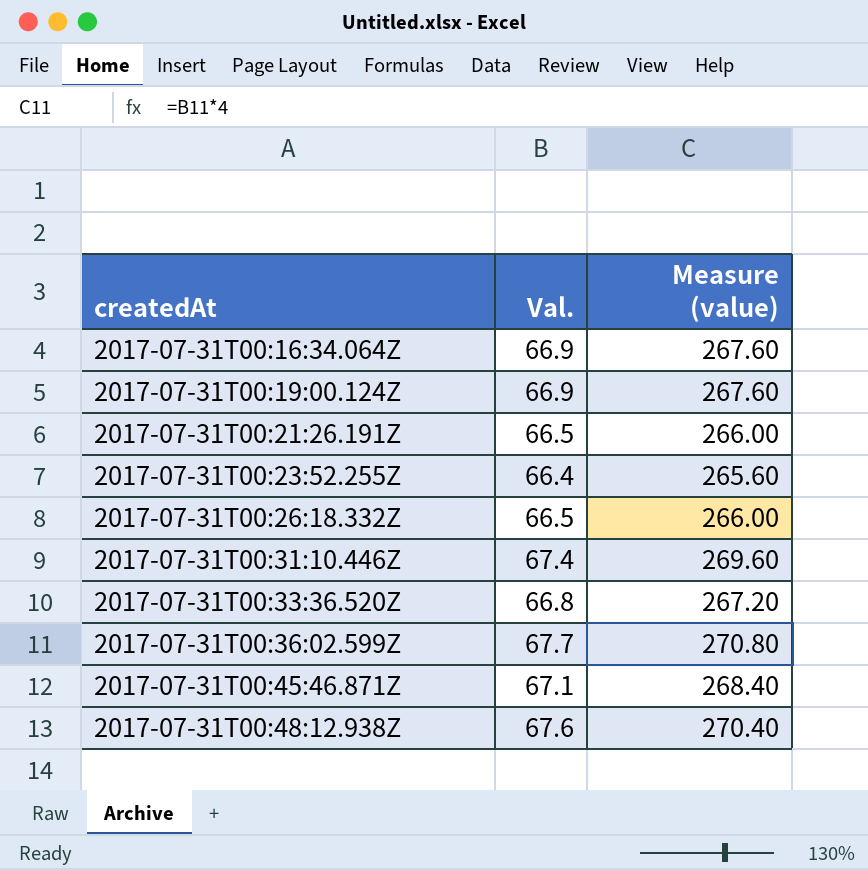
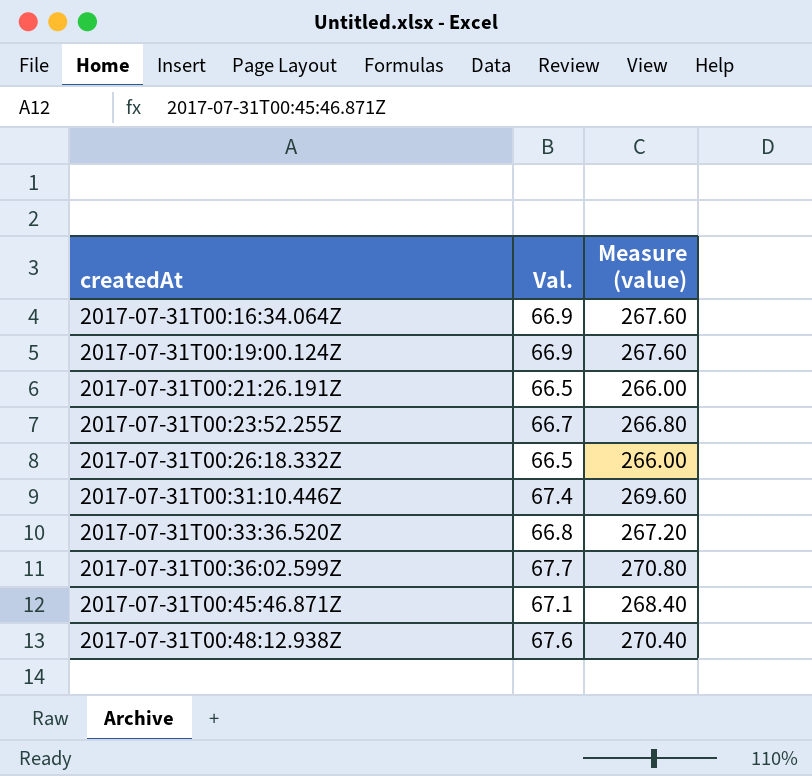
2017-07-31T00:23:52.255Z | Val.: 66.4 -> 66.7
2017-07-31T00:23:52.255Z | Measure (value): 265.60 -> 266.80

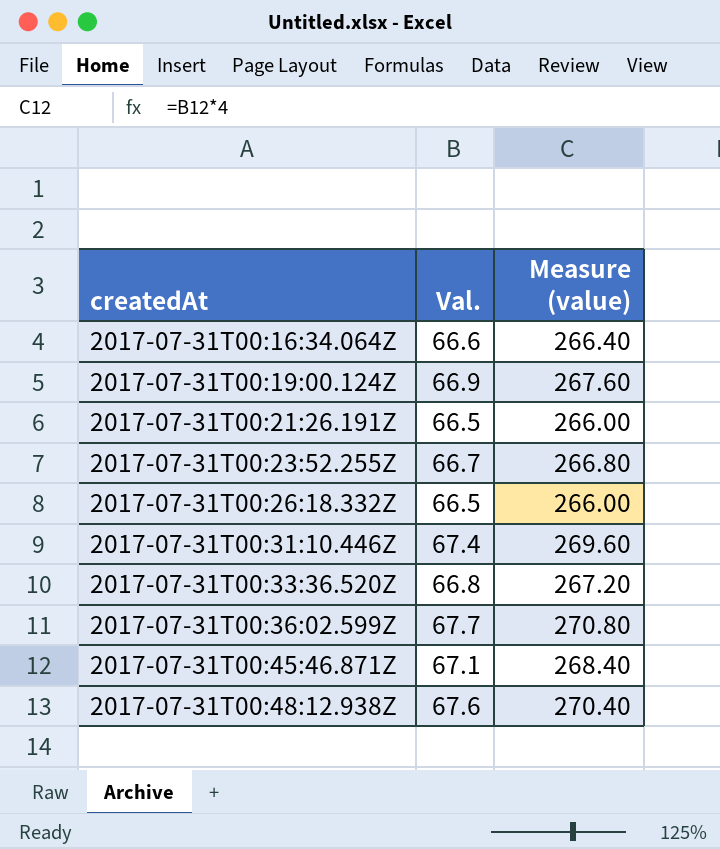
2017-07-31T00:16:34.064Z | Val.: 66.9 -> 66.6
2017-07-31T00:16:34.064Z | Measure (value): 267.60 -> 266.40

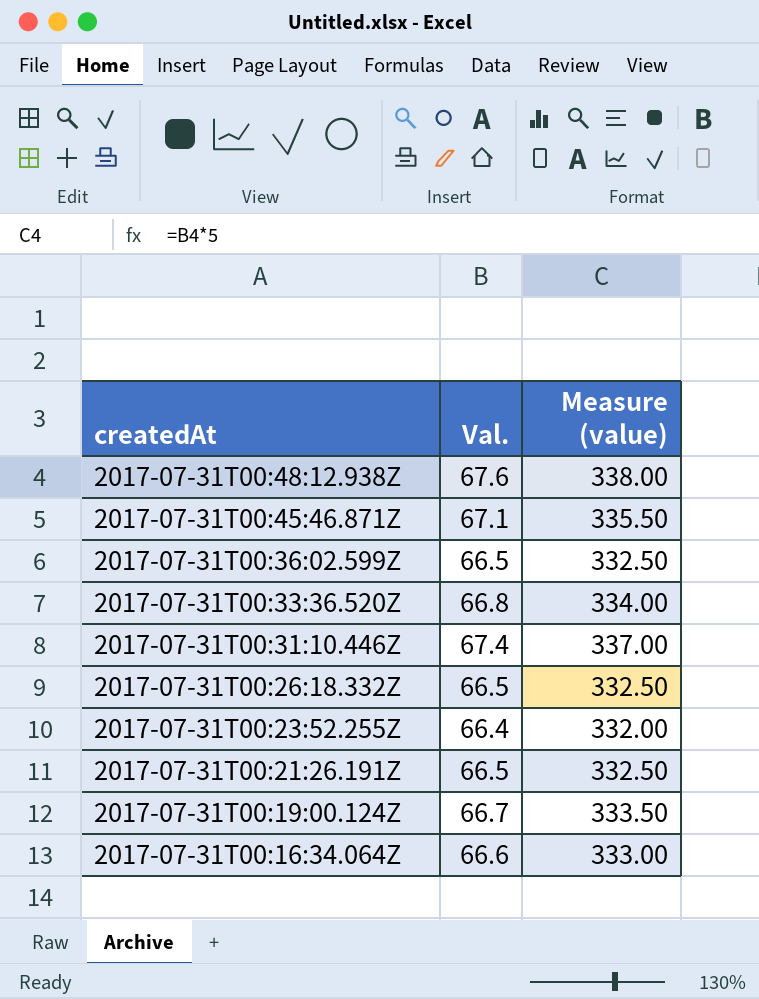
row order: createdAt ascending -> createdAt descending
column Measure (value) | formula: [Val.] * 4 -> [Val.] * 5
2017-07-31T00:36:02.599Z | Val.: 67.7 -> 66.5
2017-07-31T00:23:52.255Z | Val.: 66.7 -> 66.4
2017-07-31T00:19:00.124Z | Val.: 66.9 -> 66.7

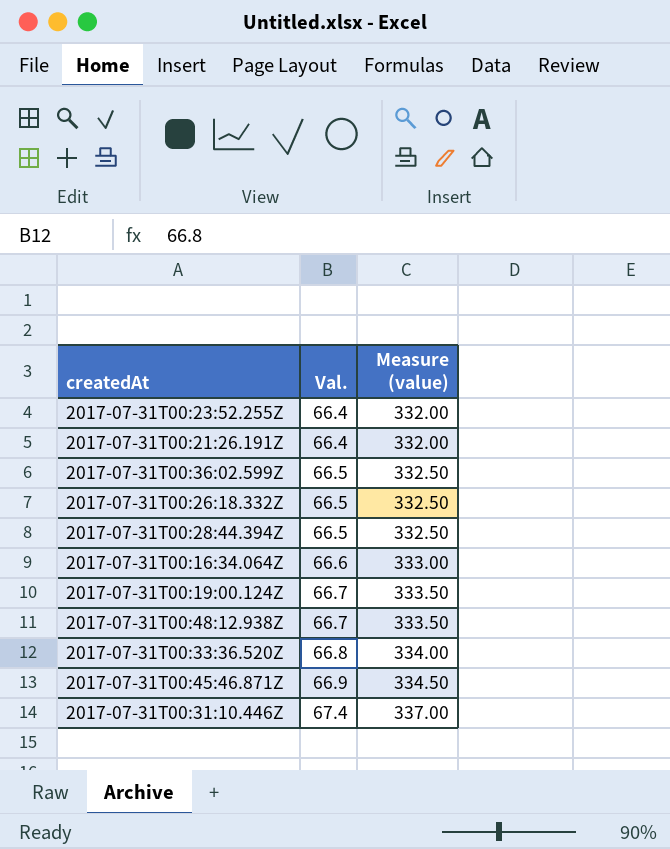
row order: createdAt descending -> Val. ascending
2017-07-31T00:21:26.191Z | Val.: 66.5 -> 66.4
2017-07-31T00:21:26.191Z | Measure (value): 332.50 -> 332.00
row 2017-07-31T00:28:44.394Z: none -> 66.5 | 332.50
2017-07-31T00:48:12.938Z | Val.: 67.6 -> 66.7
2017-07-31T00:48:12.938Z | Measure (value): 338.00 -> 333.50
2017-07-31T00:45:46.871Z | Val.: 67.1 -> 66.9
2017-07-31T00:45:46.871Z | Measure (value): 335.50 -> 334.50

